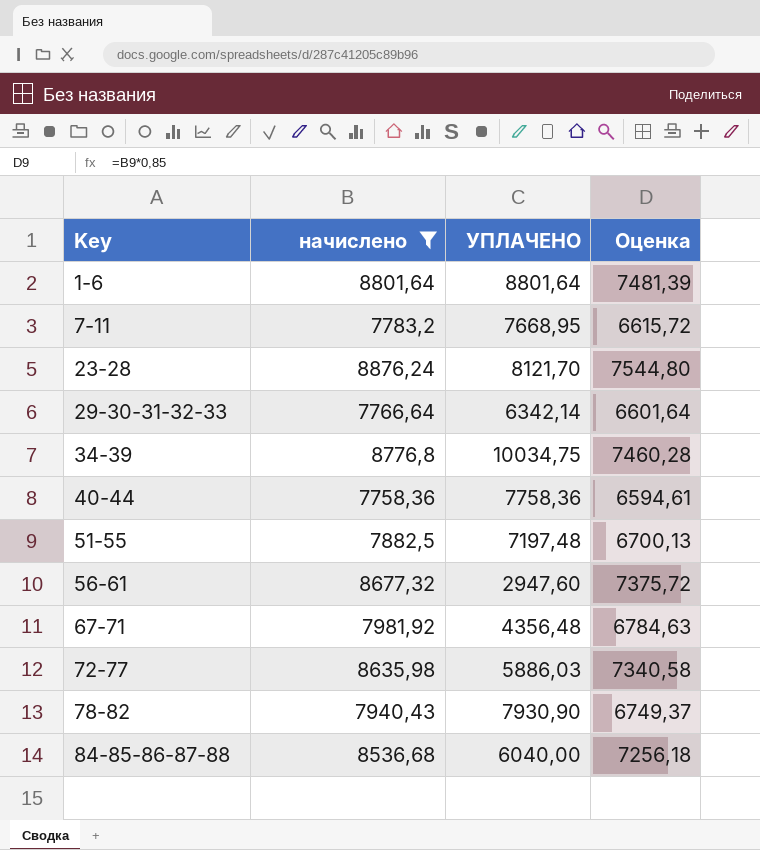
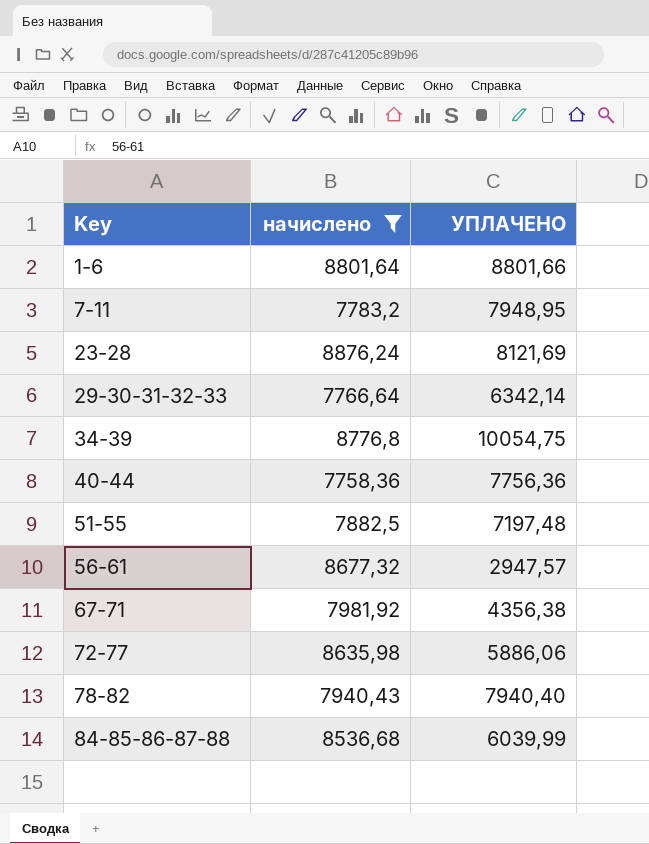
column Оценка | formula: [начислено] * 0,85 -> none
1-6 | УПЛАЧЕНО: 8801,64 -> 8801,66
7-11 | УПЛАЧЕНО: 7668,95 -> 7948,95
23-28 | УПЛАЧЕНО: 8121,70 -> 8121,69
34-39 | УПЛАЧЕНО: 10034,75 -> 10054,75
40-44 | УПЛАЧЕНО: 7758,36 -> 7756,36
56-61 | УПЛАЧЕНО: 2947,60 -> 2947,57
67-71 | УПЛАЧЕНО: 4356,48 -> 4356,38
72-77 | УПЛАЧЕНО: 5886,03 -> 5886,06
78-82 | УПЛАЧЕНО: 7930,90 -> 7940,40
84-85-86-87-88 | УПЛАЧЕНО: 6040,00 -> 6039,99

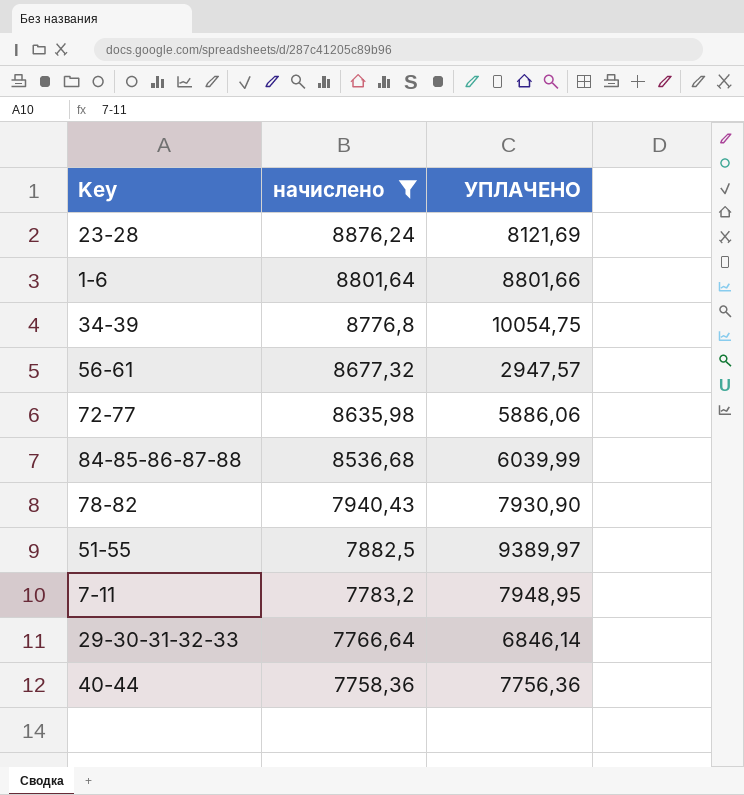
row order: Key ascending -> начислено descending
row 67-71: 7981,92 | 4356,38 -> none
78-82 | УПЛАЧЕНО: 7940,40 -> 7930,90
51-55 | УПЛАЧЕНО: 7197,48 -> 9389,97
29-30-31-32-33 | УПЛАЧЕНО: 6342,14 -> 6846,14

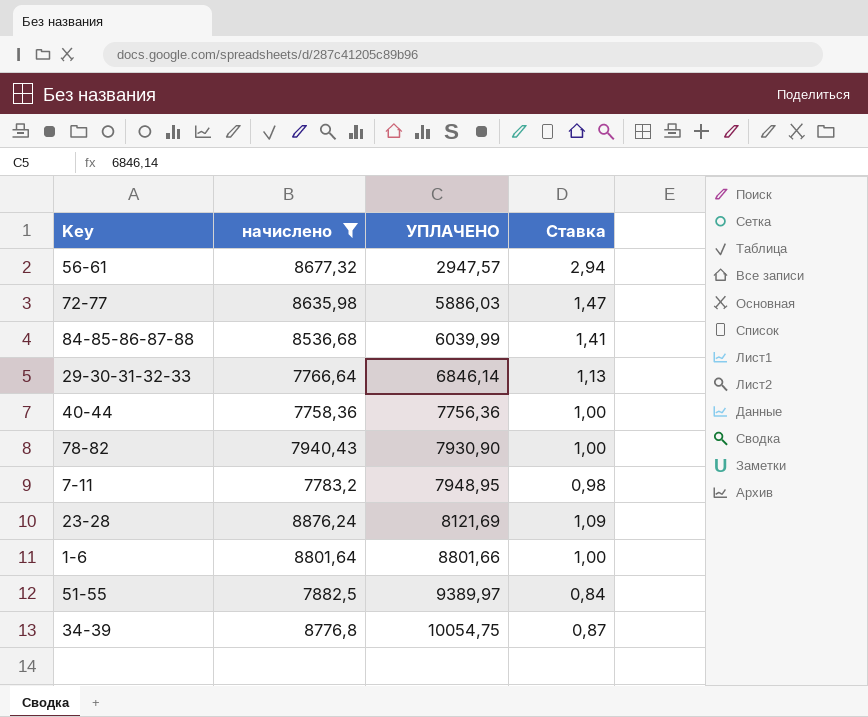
row order: начислено descending -> УПЛАЧЕНО ascending
column Ставка | formula: none -> [начислено] / [УПЛАЧЕНО]
72-77 | УПЛАЧЕНО: 5886,06 -> 5886,03

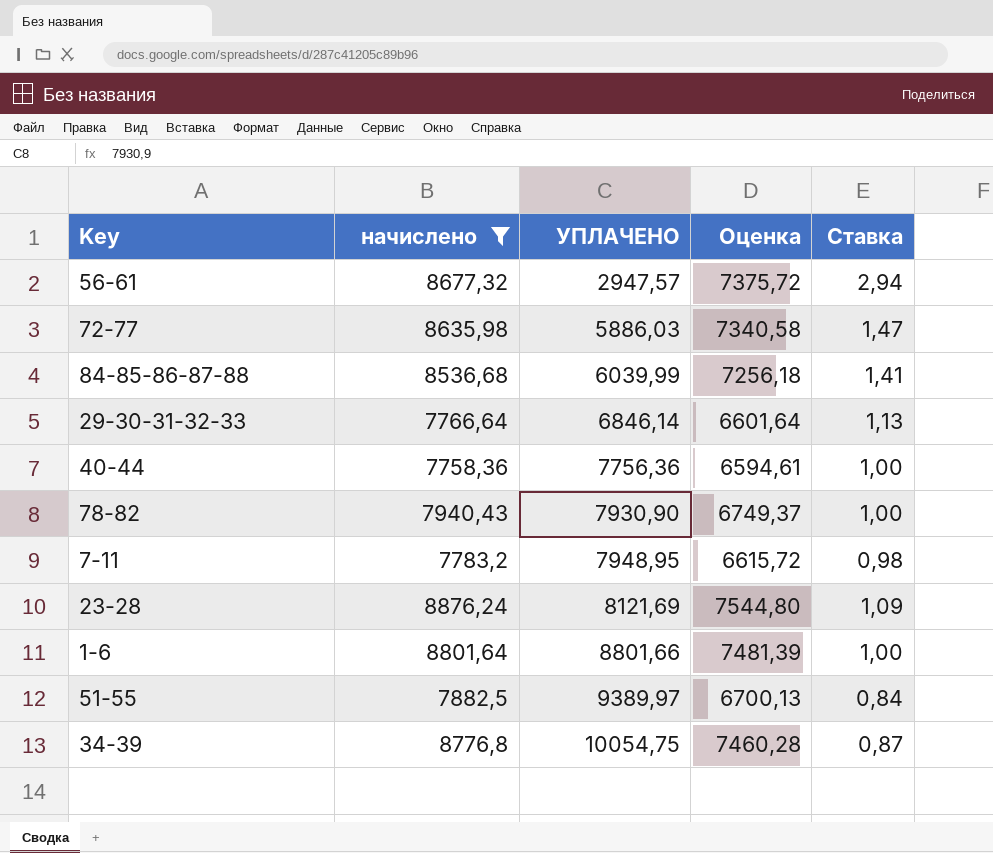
column Оценка | formula: none -> [начислено] * 0,85

